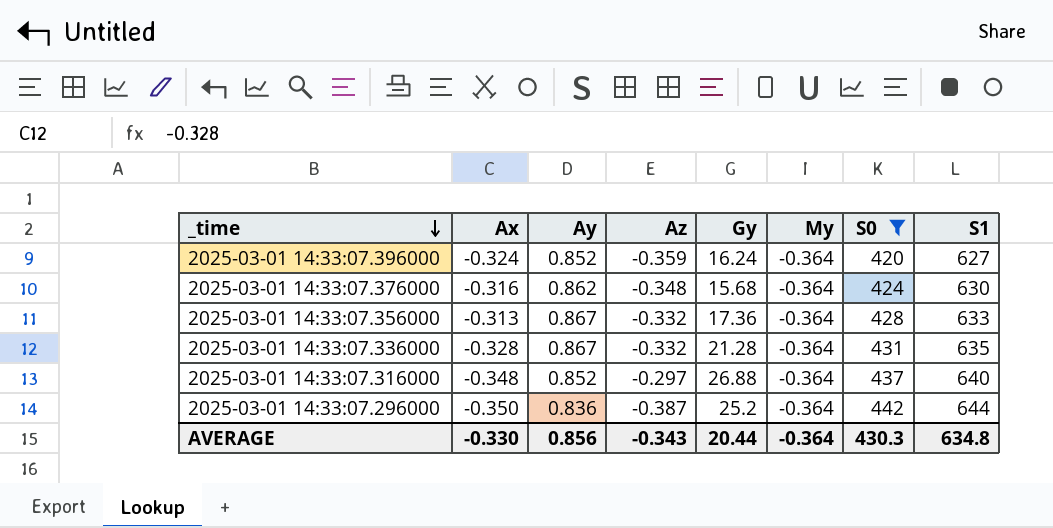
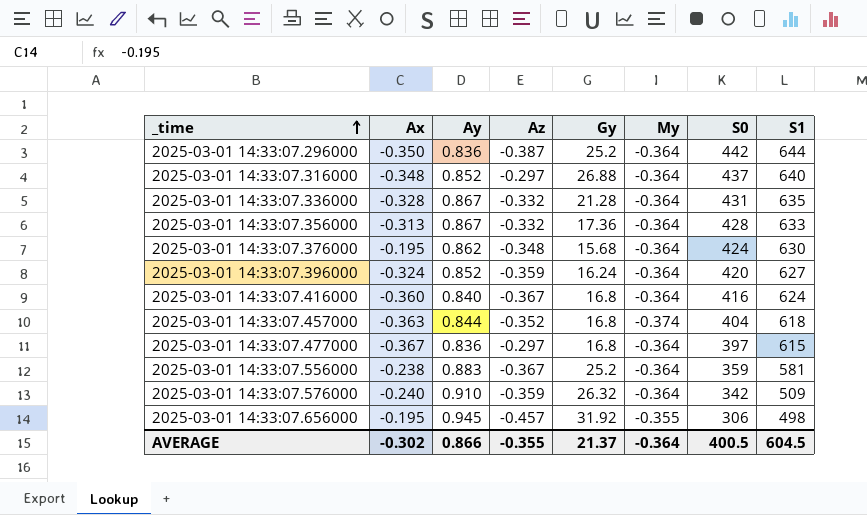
filter: S0 >= 420 -> none
row order: _time descending -> _time ascending
2025-03-01 14:33:07.376000 | Ax: -0.316 -> -0.195
AVERAGE | Ax: -0.330 -> -0.302
AVERAGE | Ay: 0.856 -> 0.866
AVERAGE | Az: -0.343 -> -0.355
AVERAGE | Gy: 20.44 -> 21.37
AVERAGE | S0: 430.3 -> 400.5
AVERAGE | S1: 634.8 -> 604.5

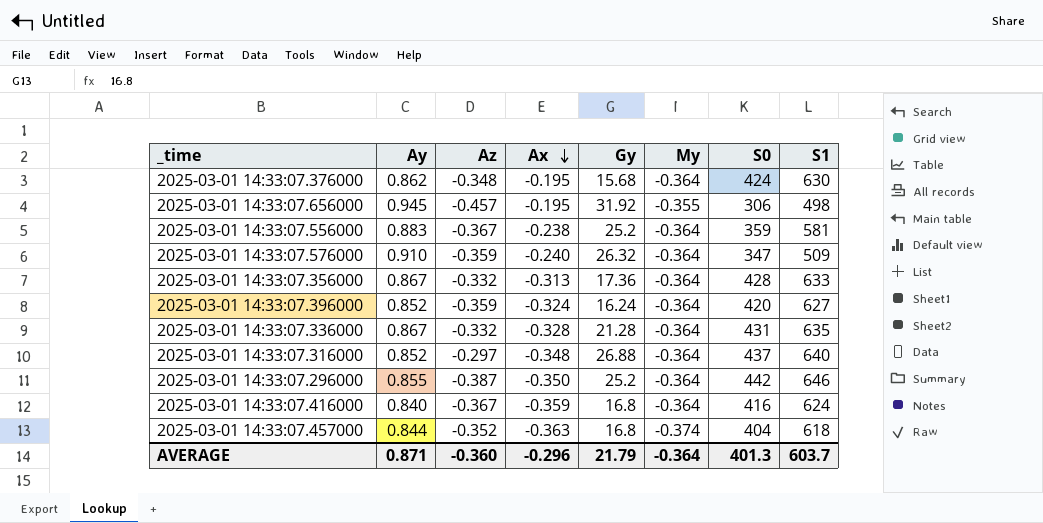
row order: _time ascending -> Ax descending
column Ax | position: 2 -> 4
row 2025-03-01 14:33:07.477000: -0.367 | 0.836 | -0.297 | 16.8 | -0.364 | 397 | 615 -> none
2025-03-01 14:33:07.576000 | S0: 342 -> 347
2025-03-01 14:33:07.296000 | Ay: 0.836 -> 0.855
2025-03-01 14:33:07.296000 | S1: 644 -> 646
2025-03-01 14:33:07.416000 | Ax: -0.360 -> -0.359
AVERAGE | Ay: 0.866 -> 0.871
AVERAGE | Az: -0.355 -> -0.360
AVERAGE | Ax: -0.302 -> -0.296
AVERAGE | Gy: 21.37 -> 21.79
AVERAGE | S0: 400.5 -> 401.3
AVERAGE | S1: 604.5 -> 603.7

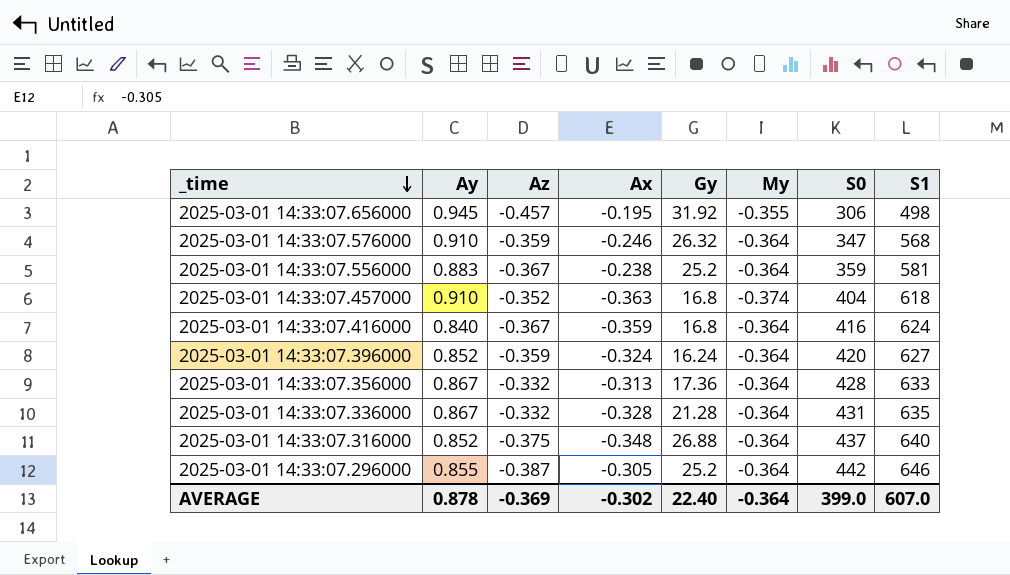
row order: Ax descending -> _time descending
row 2025-03-01 14:33:07.376000: 0.862 | -0.348 | -0.195 | 15.68 | -0.364 | 424 | 630 -> none
2025-03-01 14:33:07.576000 | Ax: -0.240 -> -0.246
2025-03-01 14:33:07.576000 | S1: 509 -> 568
2025-03-01 14:33:07.457000 | Ay: 0.844 -> 0.910
2025-03-01 14:33:07.316000 | Az: -0.297 -> -0.375
2025-03-01 14:33:07.296000 | Ax: -0.350 -> -0.305
AVERAGE | Ay: 0.871 -> 0.878
AVERAGE | Az: -0.360 -> -0.369
AVERAGE | Ax: -0.296 -> -0.302
AVERAGE | Gy: 21.79 -> 22.40
AVERAGE | S0: 401.3 -> 399.0
AVERAGE | S1: 603.7 -> 607.0

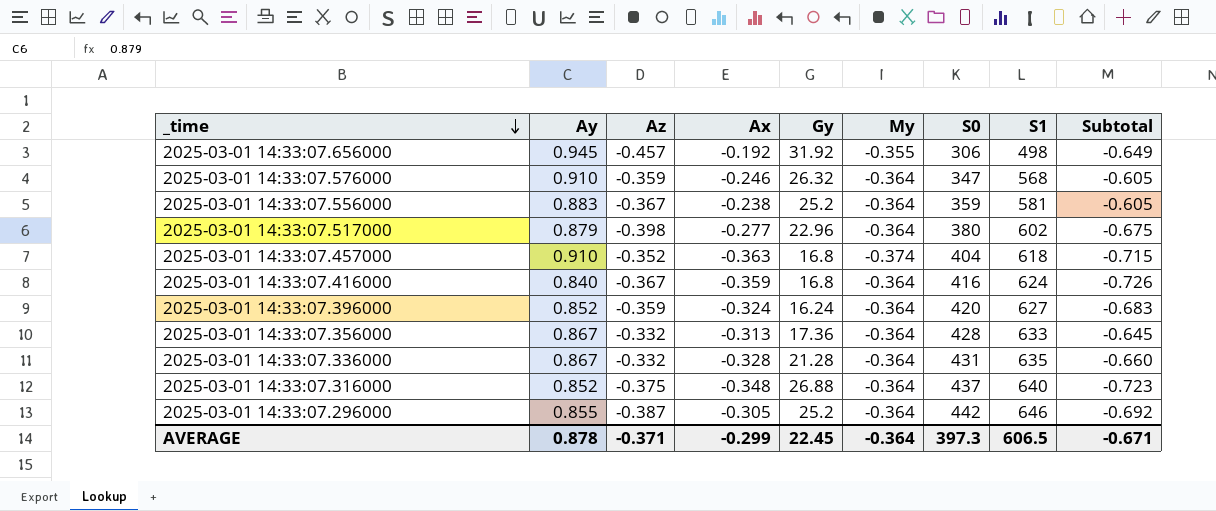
column Subtotal | formula: none -> [Az] + [Ax]
2025-03-01 14:33:07.656000 | Ax: -0.195 -> -0.192
row 2025-03-01 14:33:07.517000: none -> 0.879 | -0.398 | -0.277 | 22.96 | -0.364 | 380 | 602 | -0.675
AVERAGE | Az: -0.369 -> -0.371
AVERAGE | Ax: -0.302 -> -0.299
AVERAGE | Gy: 22.40 -> 22.45
AVERAGE | S0: 399.0 -> 397.3
AVERAGE | S1: 607.0 -> 606.5

